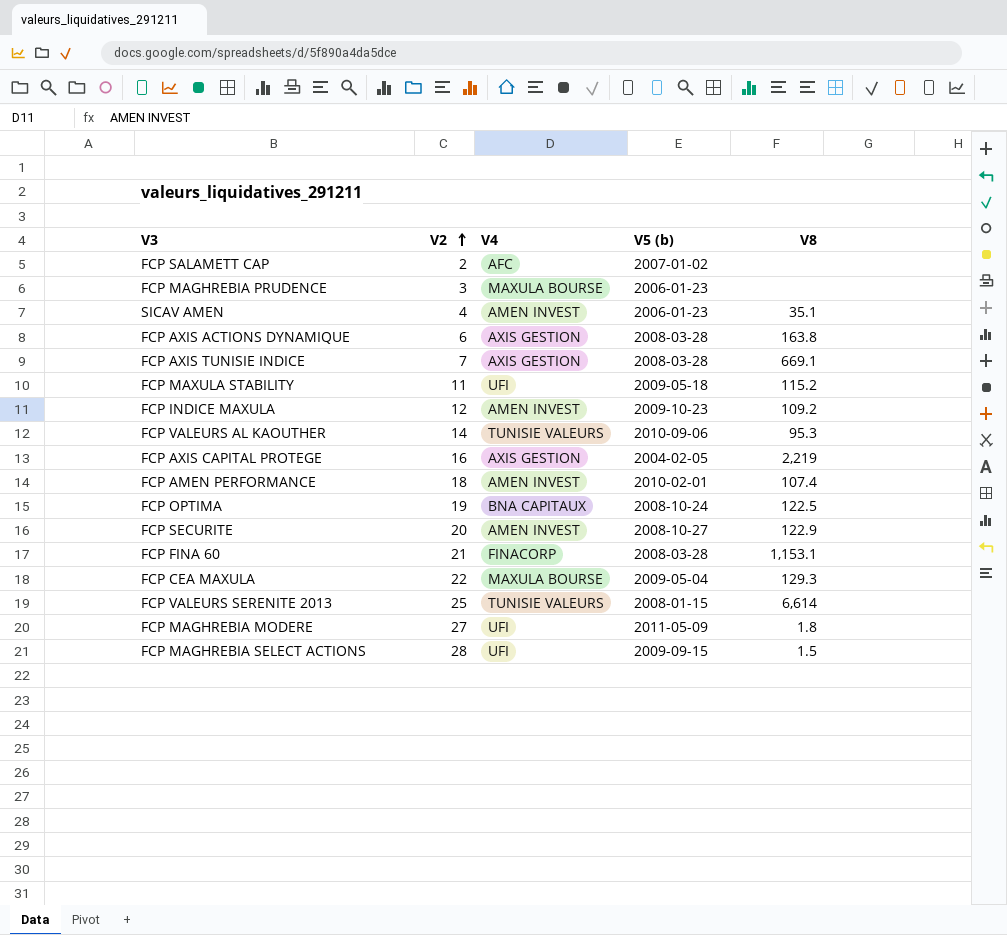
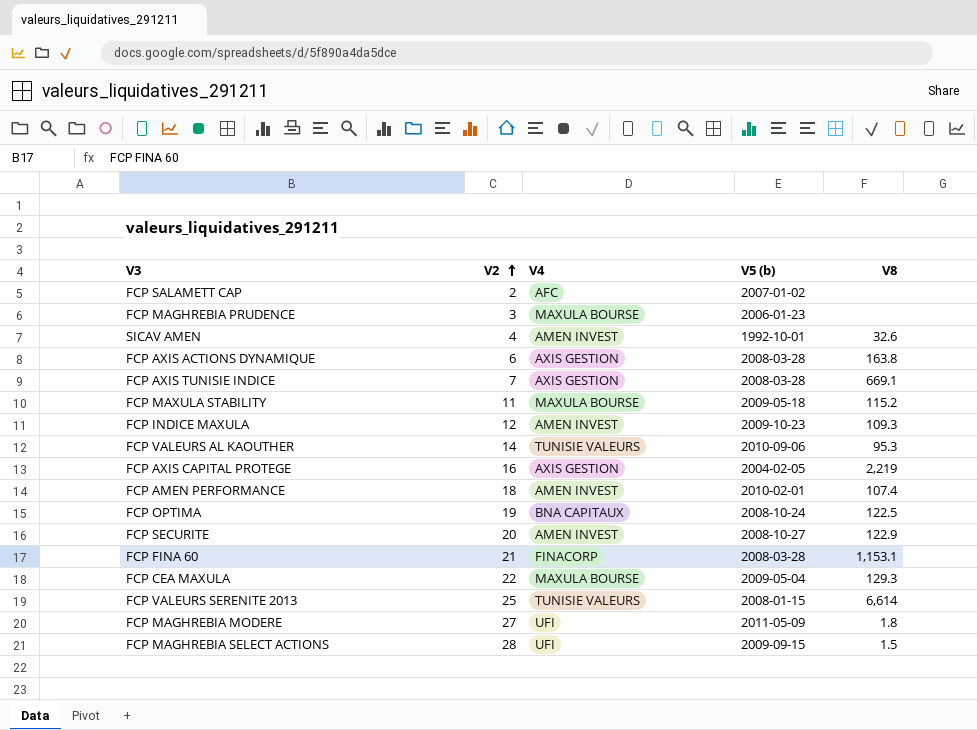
SICAV AMEN | V5 (b): 2006-01-23 -> 1992-10-01
SICAV AMEN | V8: 35.1 -> 32.6
FCP MAXULA STABILITY | V4: UFI -> MAXULA BOURSE
FCP INDICE MAXULA | V8: 109.2 -> 109.3

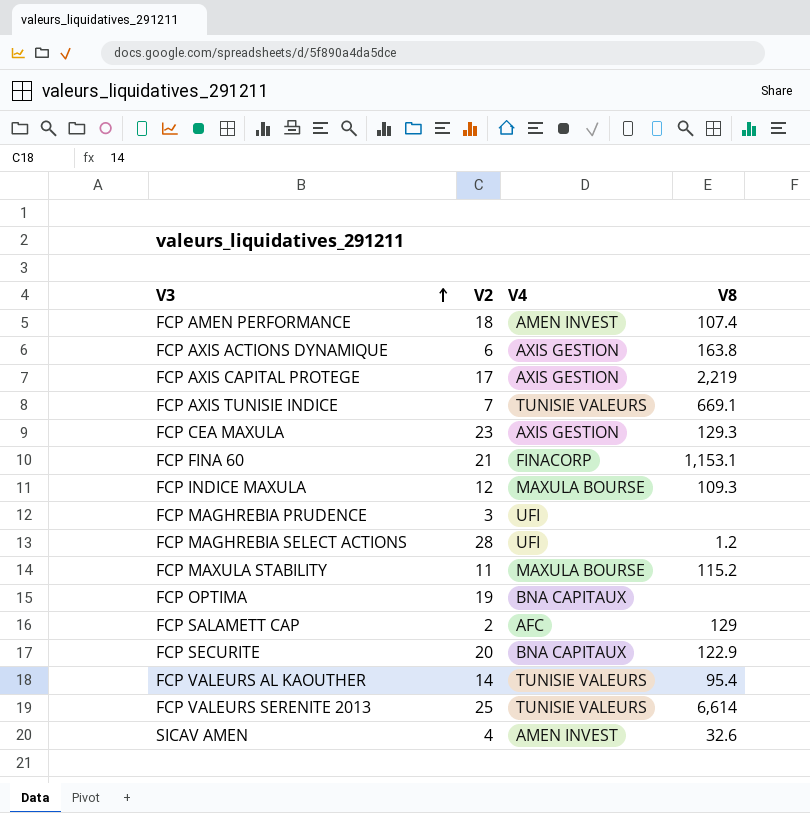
row order: V2 ascending -> V3 ascending
column V5 (b) | position: 4 -> none
row FCP MAGHREBIA MODERE: 27 | UFI | 2011-05-09 | 1.8 -> none
FCP AXIS CAPITAL PROTEGE | V2: 16 -> 17
FCP AXIS TUNISIE INDICE | V4: AXIS GESTION -> TUNISIE VALEURS
FCP CEA MAXULA | V2: 22 -> 23
FCP CEA MAXULA | V4: MAXULA BOURSE -> AXIS GESTION
FCP INDICE MAXULA | V4: AMEN INVEST -> MAXULA BOURSE
FCP MAGHREBIA PRUDENCE | V4: MAXULA BOURSE -> UFI
FCP MAGHREBIA SELECT ACTIONS | V8: 1.5 -> 1.2
FCP OPTIMA | V8: 122.5 -> none
FCP SALAMETT CAP | V8: none -> 129
FCP SECURITE | V4: AMEN INVEST -> BNA CAPITAUX
FCP VALEURS AL KAOUTHER | V8: 95.3 -> 95.4

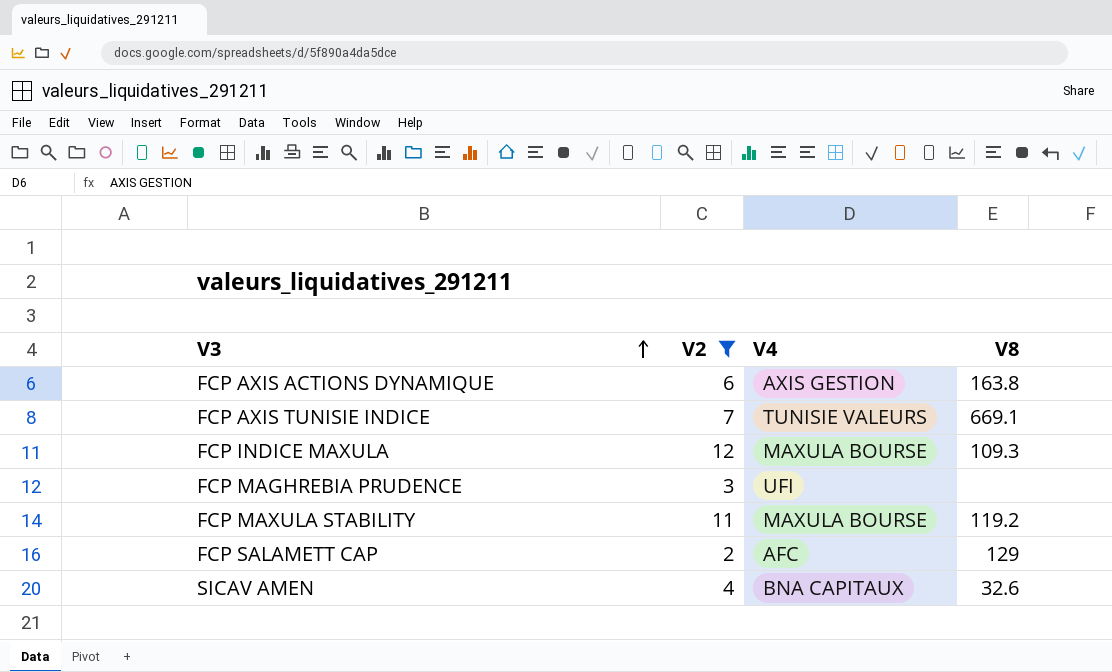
filter: none -> V2 <= 12
FCP MAXULA STABILITY | V8: 115.2 -> 119.2
SICAV AMEN | V4: AMEN INVEST -> BNA CAPITAUX

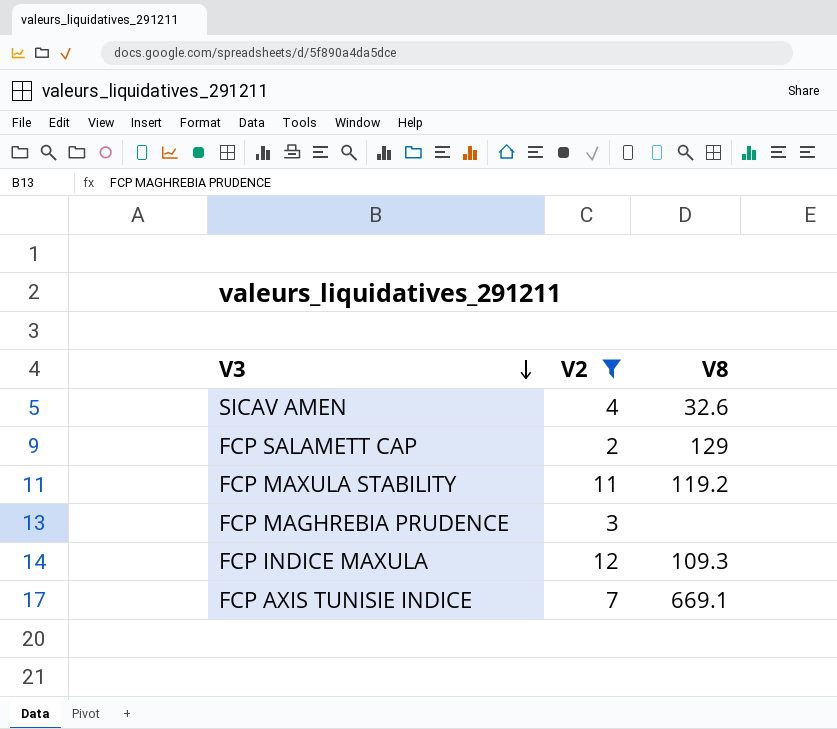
row order: V3 ascending -> V3 descending
column V4 | position: 3 -> none
row FCP AXIS ACTIONS DYNAMIQUE: 6 | AXIS GESTION | 163.8 -> none

